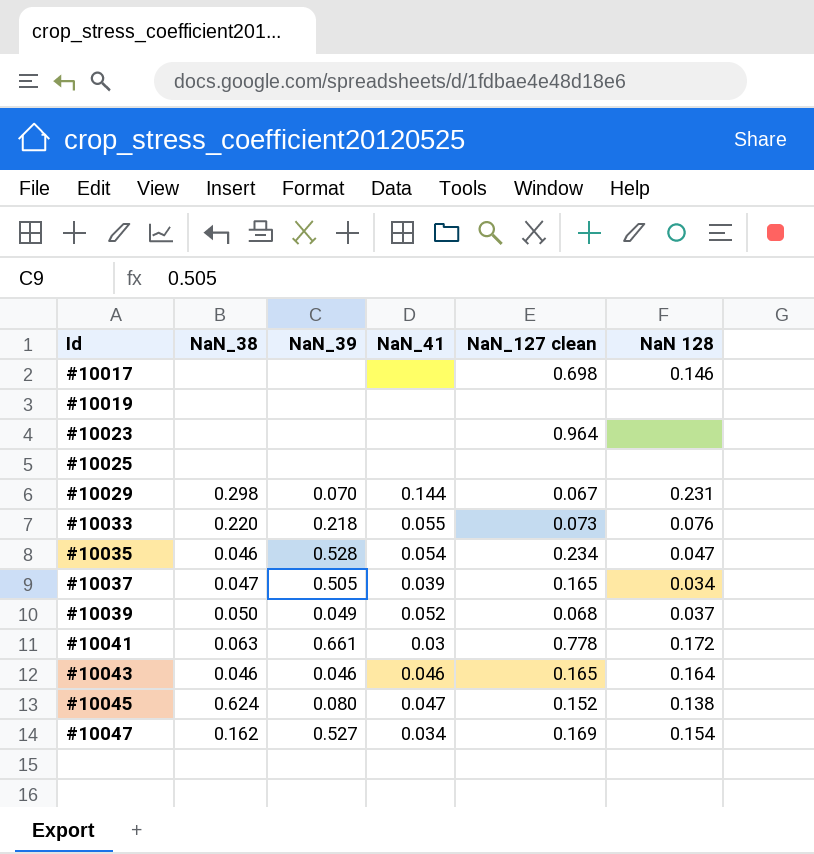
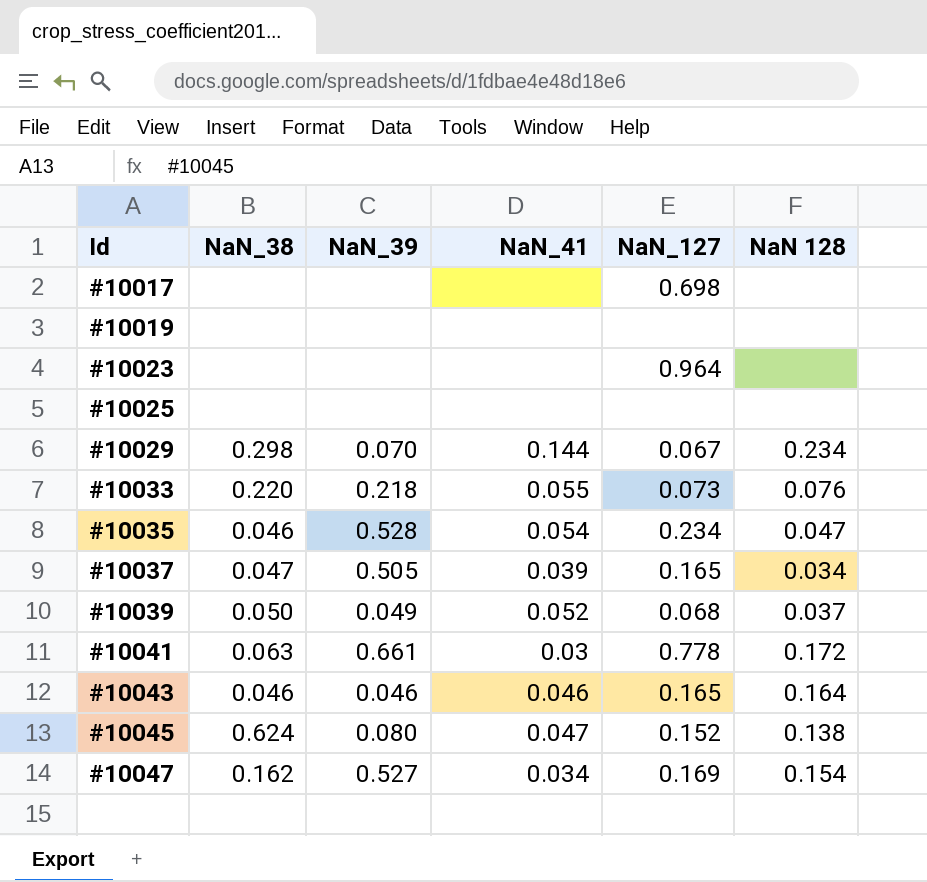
column name: NaN_127 clean -> NaN_127
#10017 | NaN 128: 0.146 -> none
#10029 | NaN 128: 0.231 -> 0.234

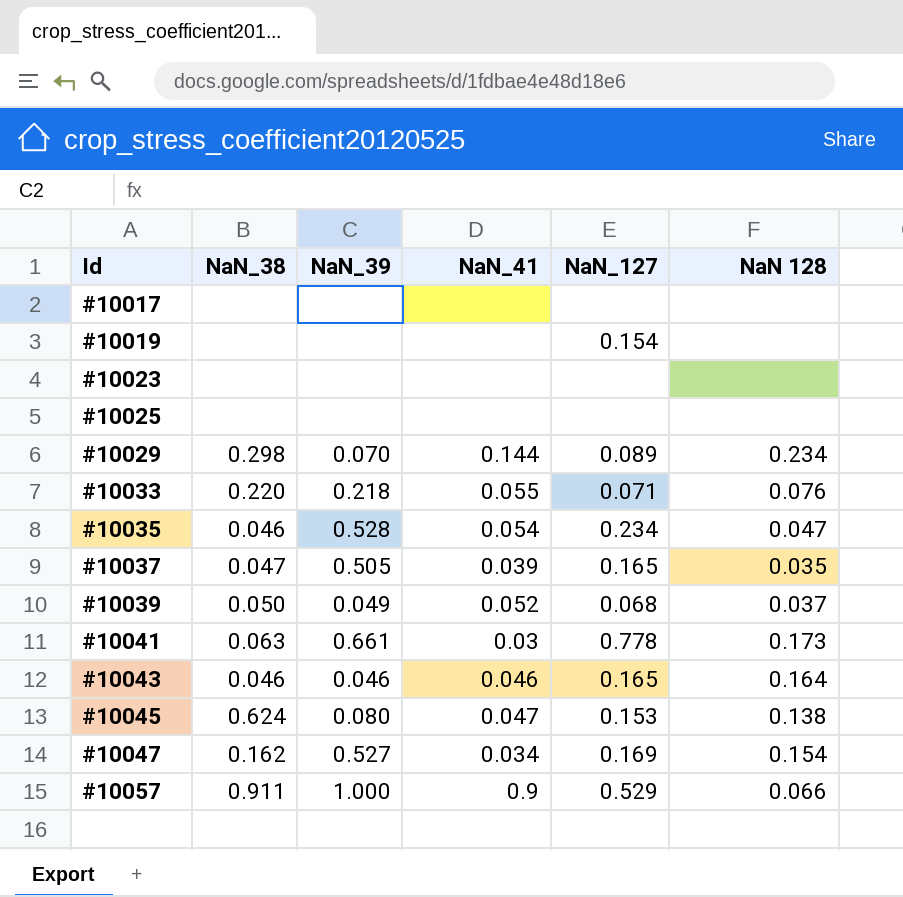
#10017 | NaN_127: 0.698 -> none
#10019 | NaN_127: none -> 0.154
#10023 | NaN_127: 0.964 -> none
#10029 | NaN_127: 0.067 -> 0.089
#10033 | NaN_127: 0.073 -> 0.071
#10037 | NaN 128: 0.034 -> 0.035
#10041 | NaN 128: 0.172 -> 0.173
#10045 | NaN_127: 0.152 -> 0.153
row #10057: none -> 0.911 | 1.000 | 0.9 | 0.529 | 0.066

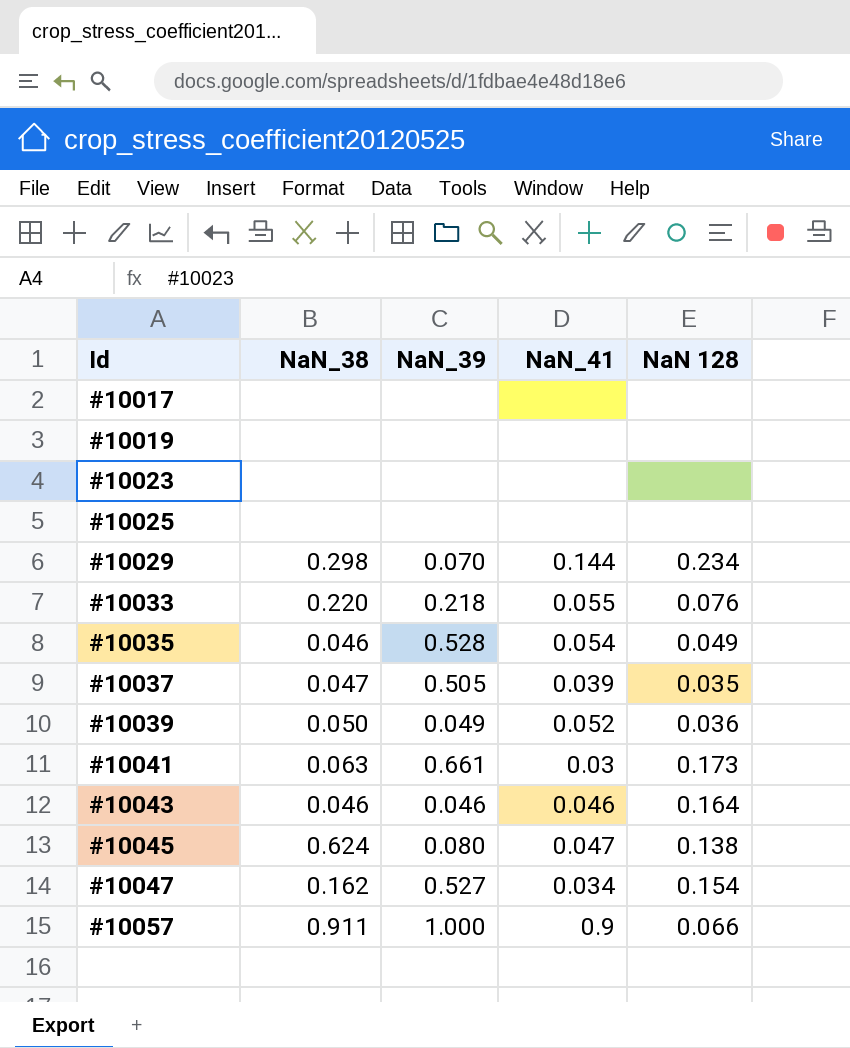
column NaN_127 | position: 5 -> none
#10035 | NaN 128: 0.047 -> 0.049
#10039 | NaN 128: 0.037 -> 0.036

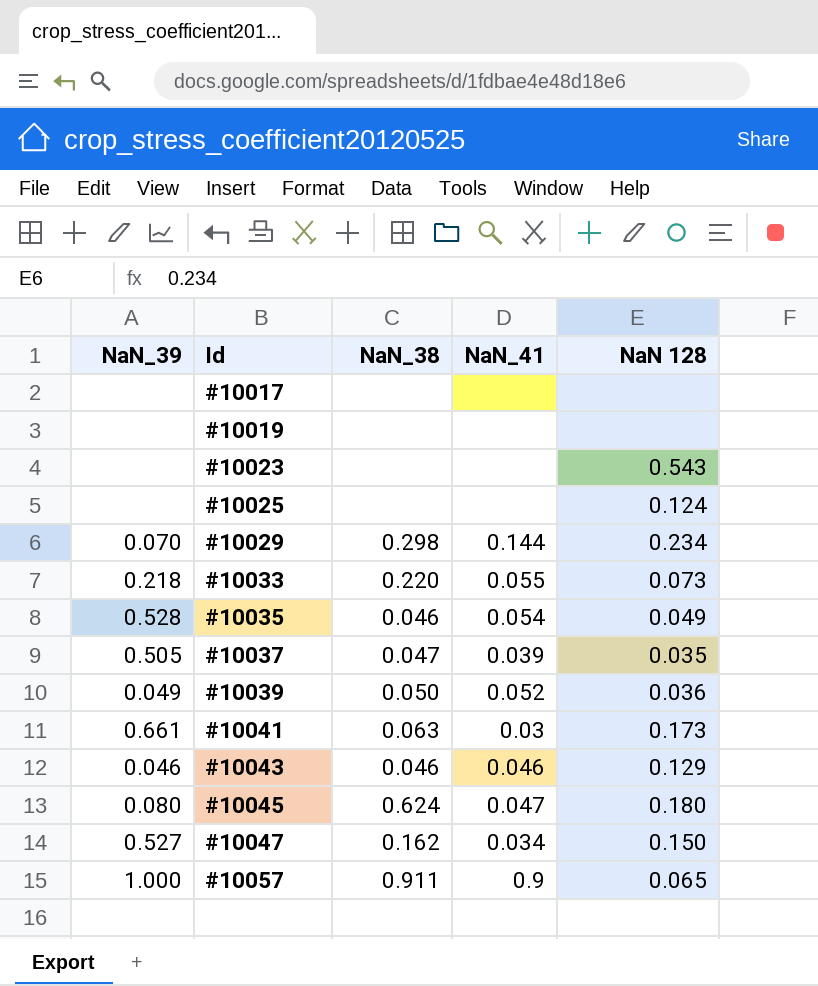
column NaN_39 | position: 3 -> 1
#10023 | NaN 128: none -> 0.543
#10025 | NaN 128: none -> 0.124
#10033 | NaN 128: 0.076 -> 0.073
#10043 | NaN 128: 0.164 -> 0.129
#10045 | NaN 128: 0.138 -> 0.180
#10047 | NaN 128: 0.154 -> 0.150
#10057 | NaN 128: 0.066 -> 0.065

